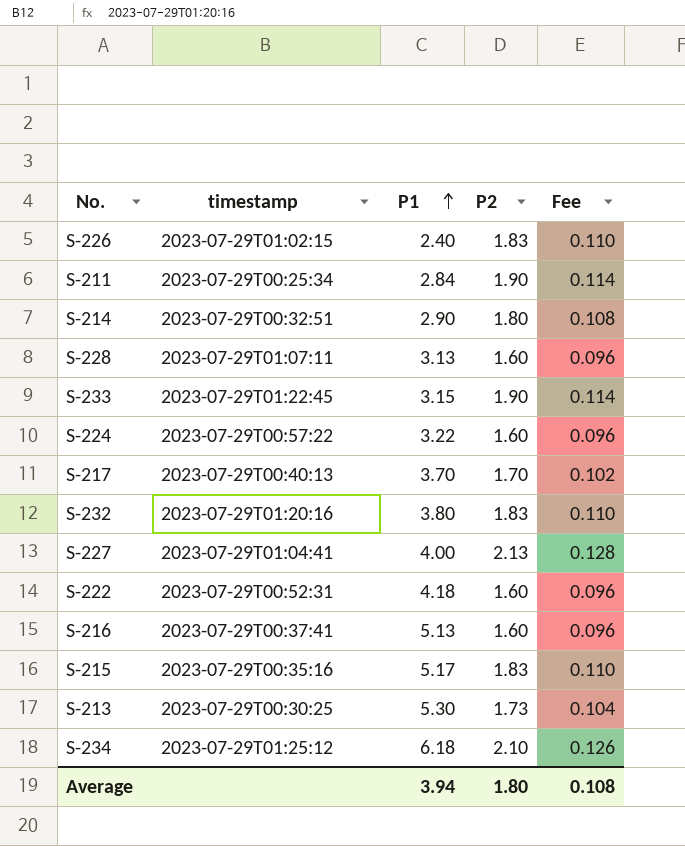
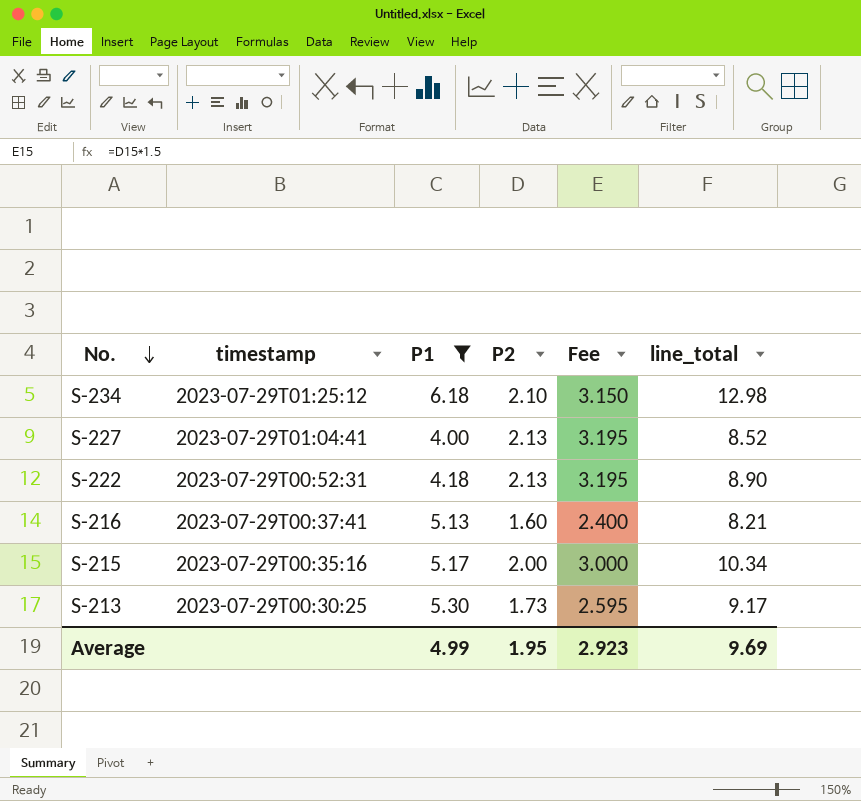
filter: none -> P1 >= 4.00
row order: P1 ascending -> No. descending
column Fee | formula: [P2] * 0.06 -> [P2] * 1.5
column line_total | formula: none -> [P1] * [P2]
S-222 | P2: 1.60 -> 2.13
S-215 | P2: 1.83 -> 2.00
Average | P1: 3.94 -> 4.99
Average | P2: 1.80 -> 1.95
Average | Fee: 0.108 -> 2.923

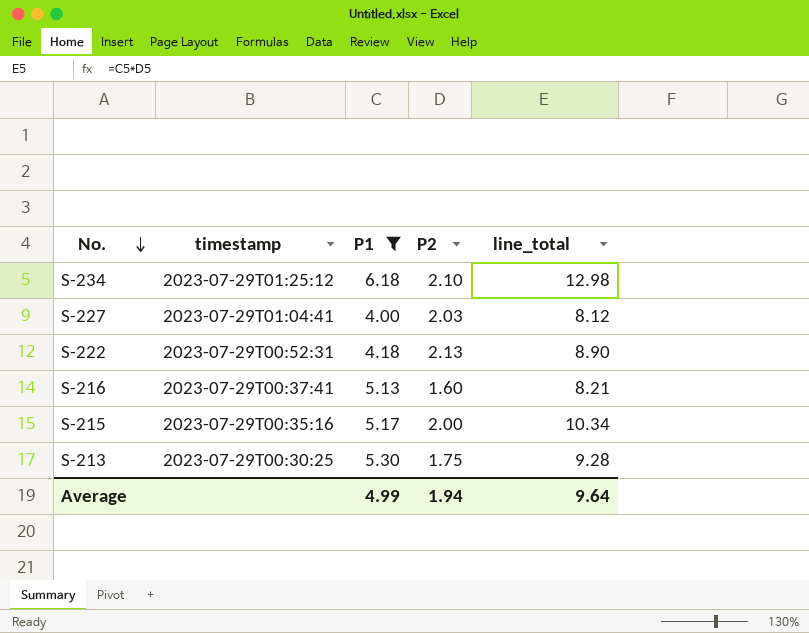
column Fee | formula: [P2] * 1.5 -> none
S-227 | P2: 2.13 -> 2.03
S-227 | line_total: 8.52 -> 8.12
S-213 | P2: 1.73 -> 1.75
S-213 | line_total: 9.17 -> 9.28
Average | P2: 1.95 -> 1.94
Average | line_total: 9.69 -> 9.64

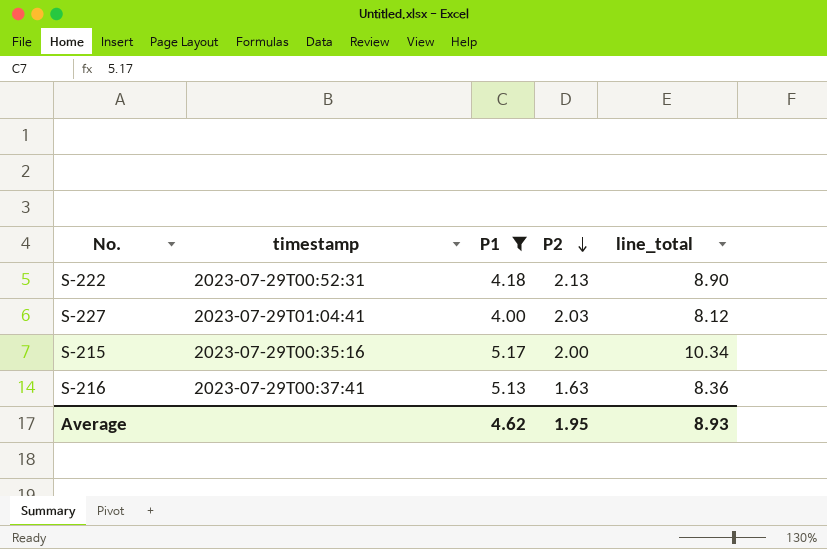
row order: No. descending -> P2 descending
row S-234: 2023-07-29T01:25:12 | 6.18 | 2.10 | 12.98 -> none
row S-213: 2023-07-29T00:30:25 | 5.30 | 1.75 | 9.28 -> none
S-216 | P2: 1.60 -> 1.63
S-216 | line_total: 8.21 -> 8.36
Average | P1: 4.99 -> 4.62
Average | P2: 1.94 -> 1.95
Average | line_total: 9.64 -> 8.93

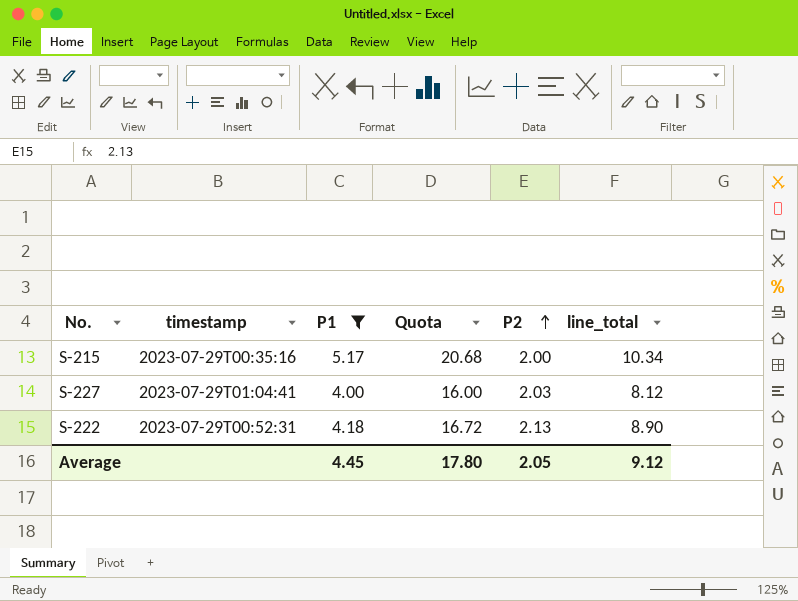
row order: P2 descending -> P2 ascending
column Quota | formula: none -> [P1] * 4
row S-216: 2023-07-29T00:37:41 | 5.13 | 1.63 | 8.36 -> none
Average | P1: 4.62 -> 4.45
Average | P2: 1.95 -> 2.05
Average | line_total: 8.93 -> 9.12

